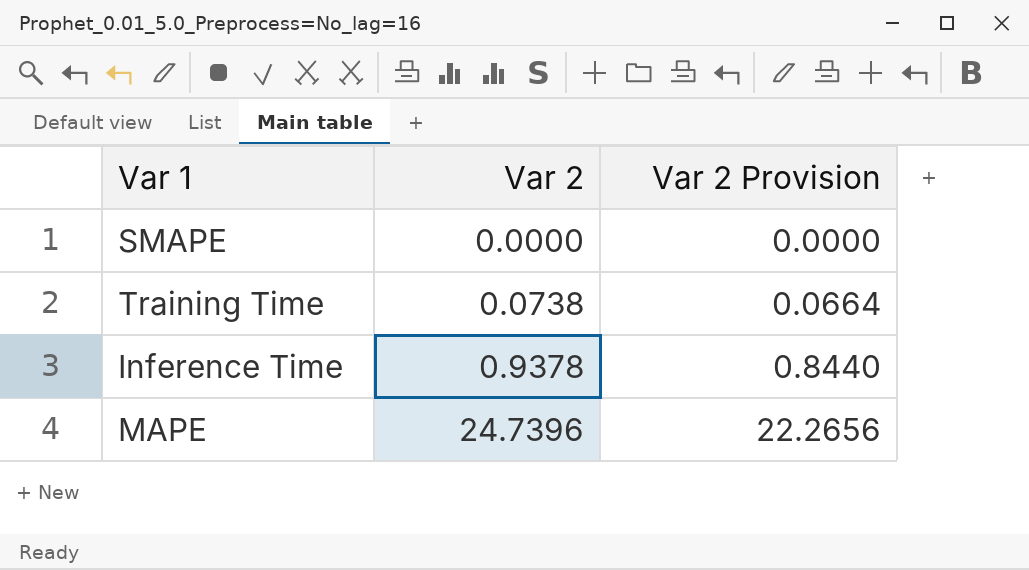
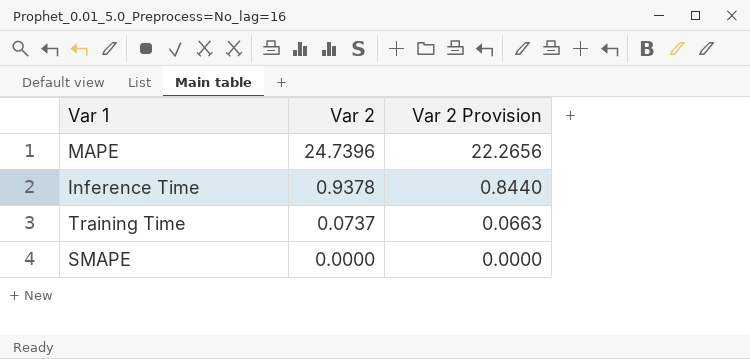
row order: Var 2 ascending -> Var 2 descending
Training Time | Var 2: 0.0738 -> 0.0737
Training Time | Var 2 Provision: 0.0664 -> 0.0663

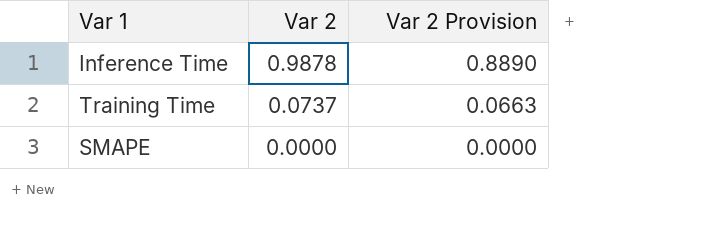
row MAPE: 24.7396 | 22.2656 -> none
Inference Time | Var 2: 0.9378 -> 0.9878
Inference Time | Var 2 Provision: 0.8440 -> 0.8890

